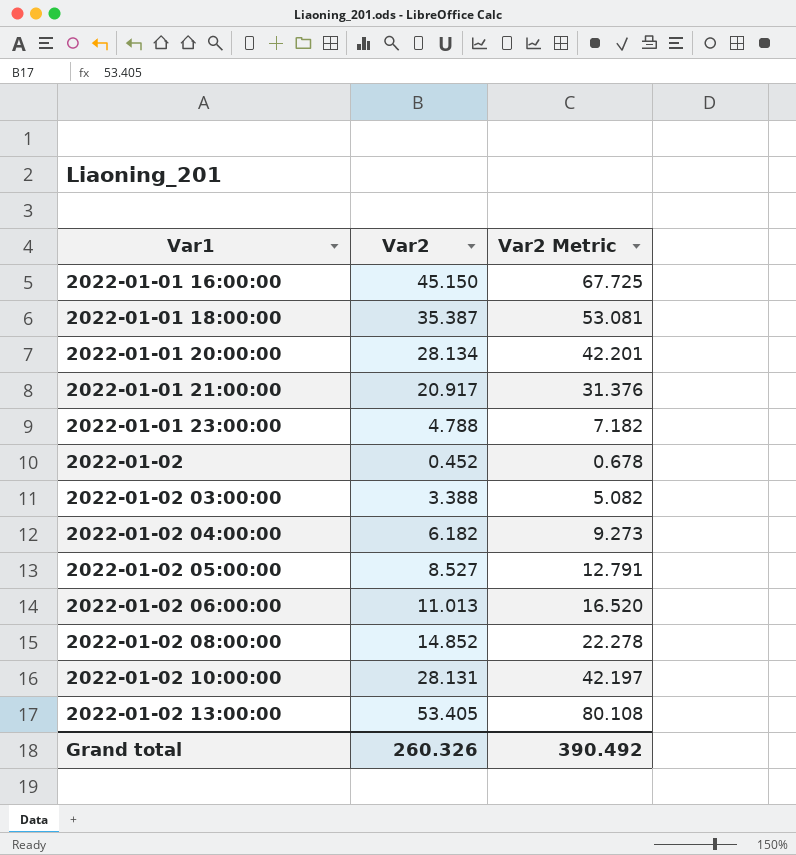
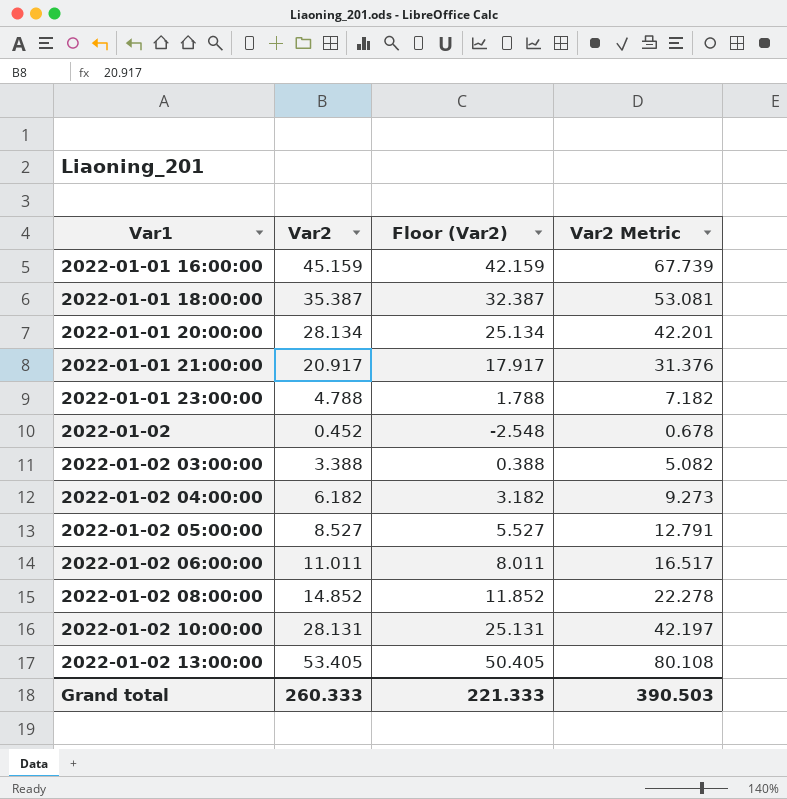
column Floor (Var2) | formula: none -> [Var2] - 3
2022-01-01 16:00:00 | Var2: 45.150 -> 45.159
2022-01-01 16:00:00 | Var2 Metric: 67.725 -> 67.739
2022-01-02 06:00:00 | Var2: 11.013 -> 11.011
2022-01-02 06:00:00 | Var2 Metric: 16.520 -> 16.517
Grand total | Var2: 260.326 -> 260.333
Grand total | Var2 Metric: 390.492 -> 390.503

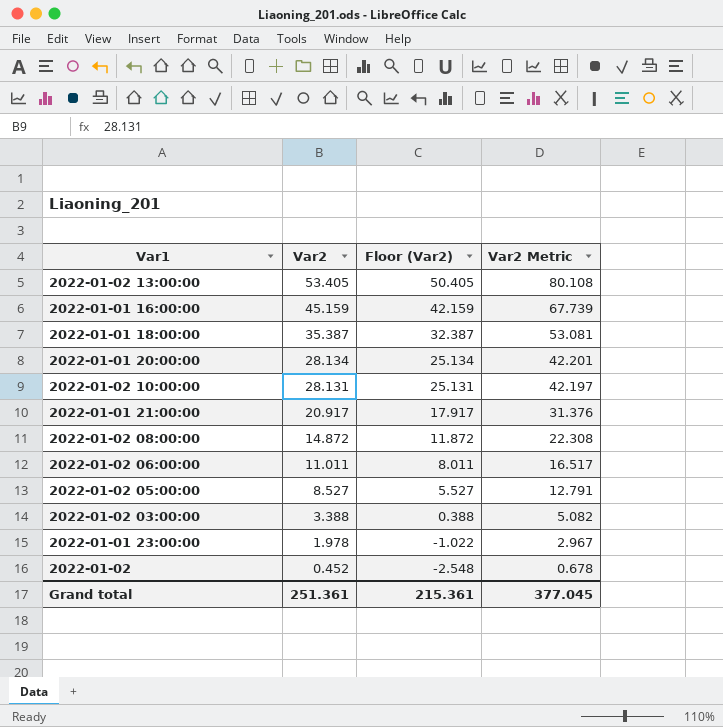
row order: Var1 ascending -> Var2 descending
row 2022-01-02 04:00:00: 6.182 | 3.182 | 9.273 -> none
2022-01-02 08:00:00 | Var2: 14.852 -> 14.872
2022-01-02 08:00:00 | Floor (Var2): 11.852 -> 11.872
2022-01-02 08:00:00 | Var2 Metric: 22.278 -> 22.308
2022-01-01 23:00:00 | Var2: 4.788 -> 1.978
2022-01-01 23:00:00 | Floor (Var2): 1.788 -> -1.022
2022-01-01 23:00:00 | Var2 Metric: 7.182 -> 2.967
Grand total | Var2: 260.333 -> 251.361
Grand total | Floor (Var2): 221.333 -> 215.361
Grand total | Var2 Metric: 390.503 -> 377.045

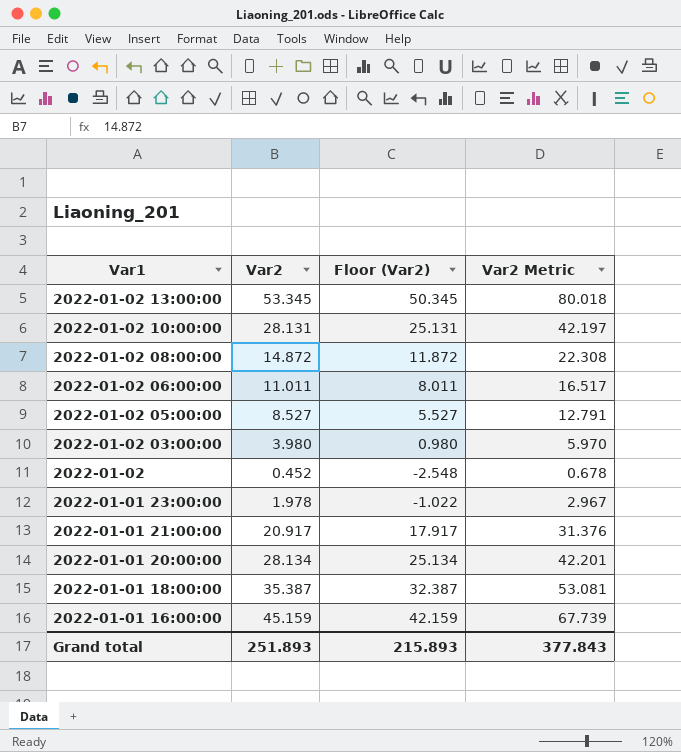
row order: Var2 descending -> Var1 descending
2022-01-02 13:00:00 | Var2: 53.405 -> 53.345
2022-01-02 13:00:00 | Floor (Var2): 50.405 -> 50.345
2022-01-02 13:00:00 | Var2 Metric: 80.108 -> 80.018
2022-01-02 03:00:00 | Var2: 3.388 -> 3.980
2022-01-02 03:00:00 | Floor (Var2): 0.388 -> 0.980
2022-01-02 03:00:00 | Var2 Metric: 5.082 -> 5.970
Grand total | Var2: 251.361 -> 251.893
Grand total | Floor (Var2): 215.361 -> 215.893
Grand total | Var2 Metric: 377.045 -> 377.843

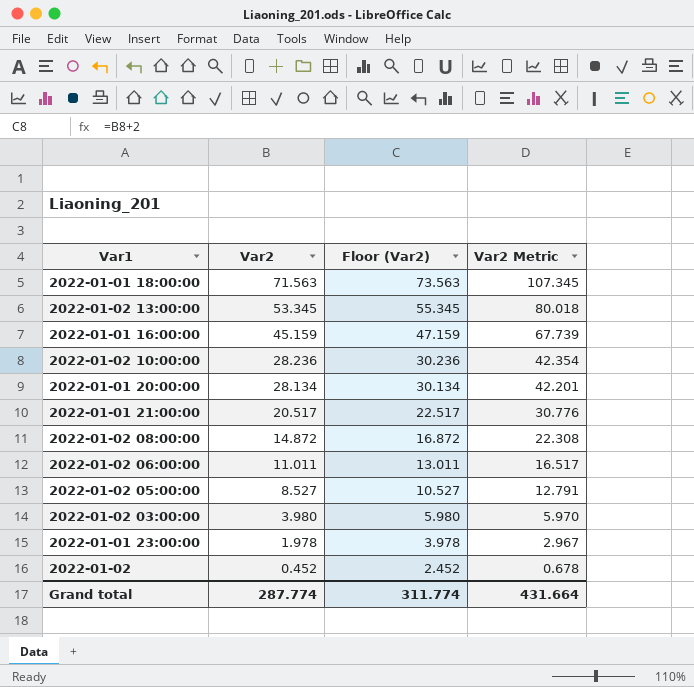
row order: Var1 descending -> Var2 descending
column Floor (Var2) | formula: [Var2] - 3 -> [Var2] + 2
2022-01-01 18:00:00 | Var2: 35.387 -> 71.563
2022-01-01 18:00:00 | Var2 Metric: 53.081 -> 107.345
2022-01-02 10:00:00 | Var2: 28.131 -> 28.236
2022-01-02 10:00:00 | Var2 Metric: 42.197 -> 42.354
2022-01-01 21:00:00 | Var2: 20.917 -> 20.517
2022-01-01 21:00:00 | Var2 Metric: 31.376 -> 30.776
Grand total | Var2: 251.893 -> 287.774
Grand total | Floor (Var2): 215.893 -> 311.774
Grand total | Var2 Metric: 377.843 -> 431.664

